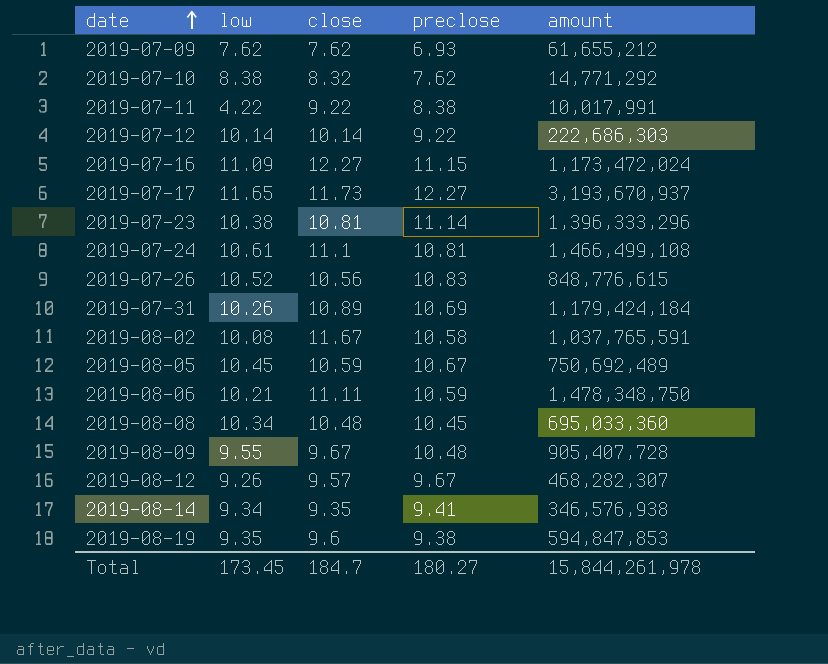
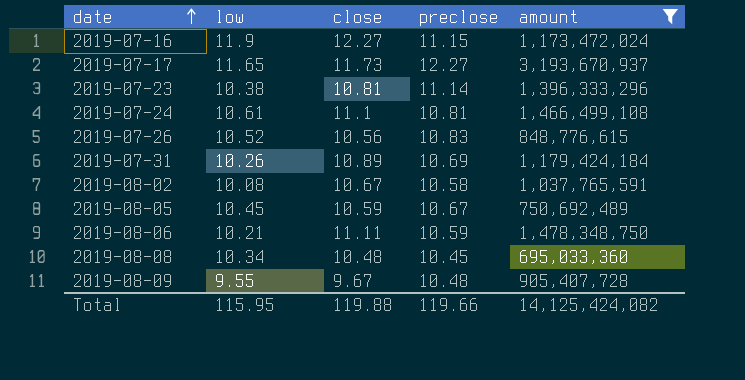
filter: none -> amount >= 695,033,360
2019-07-16 | low: 11.09 -> 11.9
2019-08-02 | close: 11.67 -> 10.67
Total | low: 173.45 -> 115.95
Total | close: 184.7 -> 119.88
Total | preclose: 180.27 -> 119.66
Total | amount: 15,844,261,978 -> 14,125,424,082

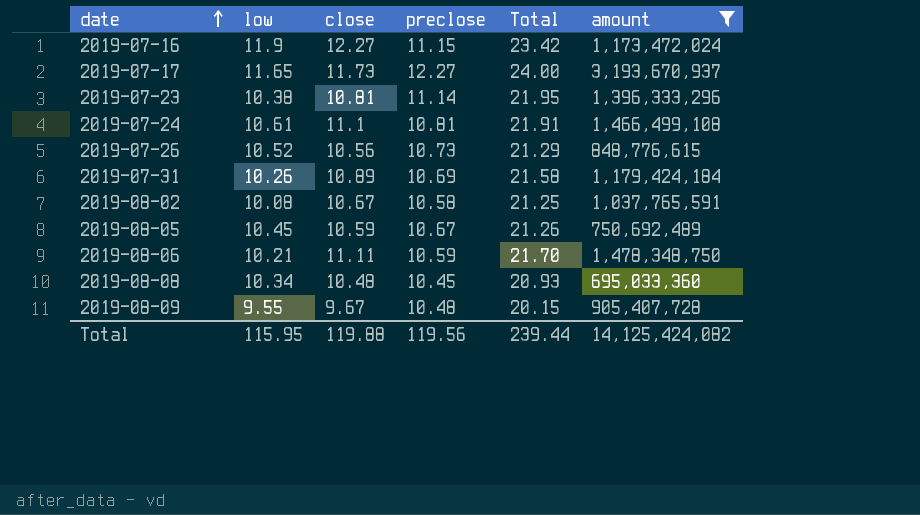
column Total | formula: none -> [close] + [preclose]
2019-07-26 | preclose: 10.83 -> 10.73
Total | preclose: 119.66 -> 119.56

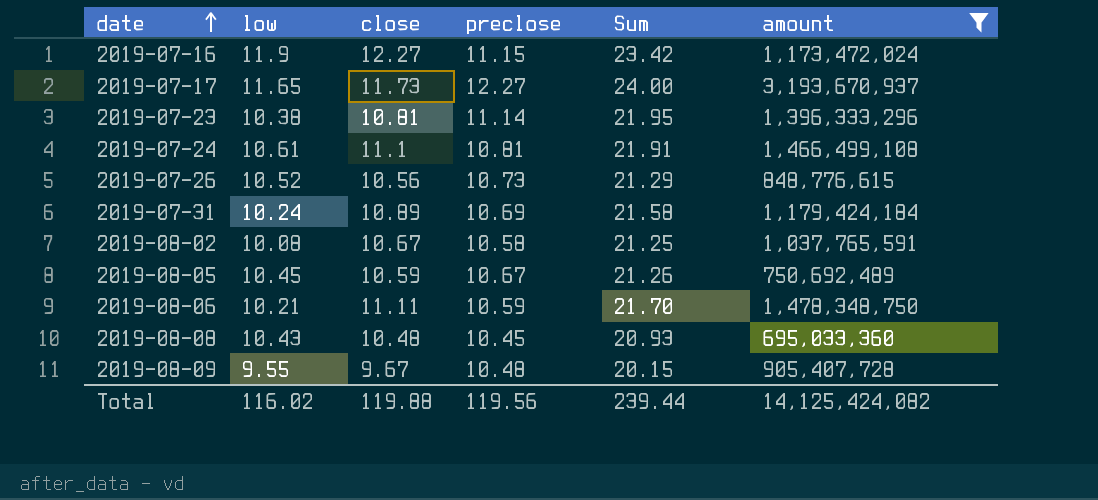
column name: Total -> Sum
2019-07-31 | low: 10.26 -> 10.24
2019-08-08 | low: 10.34 -> 10.43
Total | low: 115.95 -> 116.02

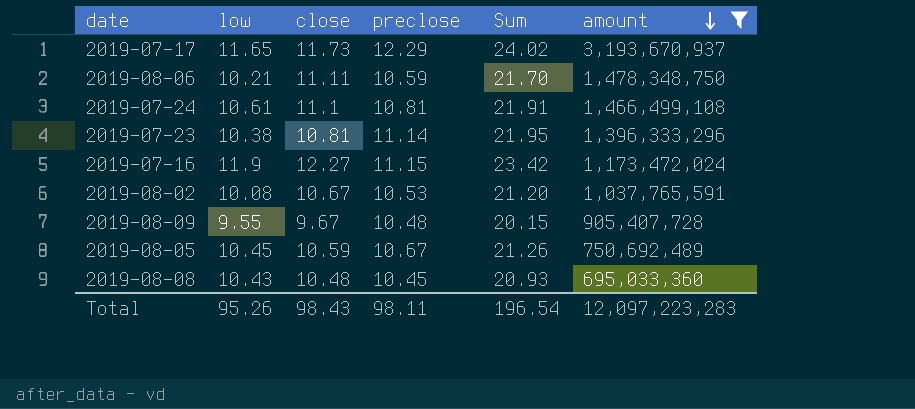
row order: date ascending -> amount descending
row 2019-07-26: 10.52 | 10.56 | 10.73 | 21.29 | 848,776,615 -> none
row 2019-07-31: 10.24 | 10.89 | 10.69 | 21.58 | 1,179,424,184 -> none
2019-07-17 | preclose: 12.27 -> 12.29
2019-07-17 | Sum: 24.00 -> 24.02
2019-08-02 | preclose: 10.58 -> 10.53
2019-08-02 | Sum: 21.25 -> 21.20
Total | low: 116.02 -> 95.26
Total | close: 119.88 -> 98.43
Total | preclose: 119.56 -> 98.11
Total | Sum: 239.44 -> 196.54
Total | amount: 14,125,424,082 -> 12,097,223,283

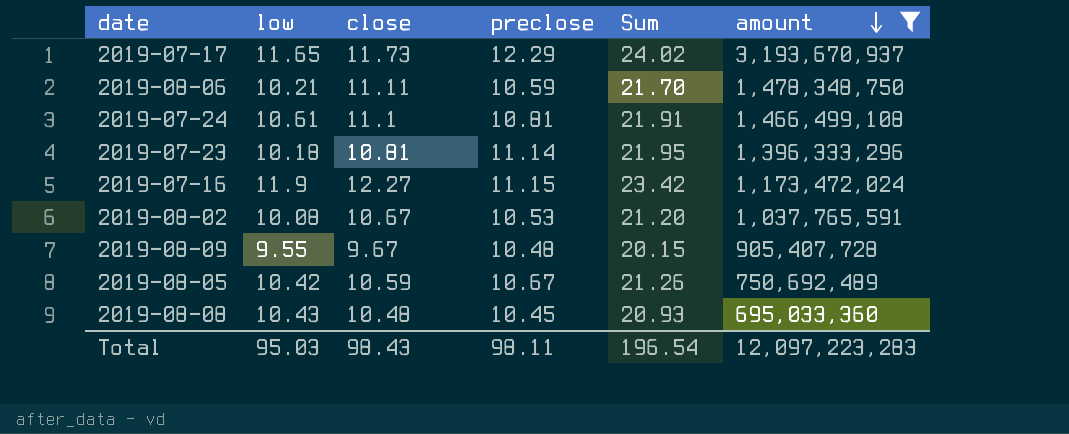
2019-07-23 | low: 10.38 -> 10.18
2019-08-05 | low: 10.45 -> 10.42
Total | low: 95.26 -> 95.03

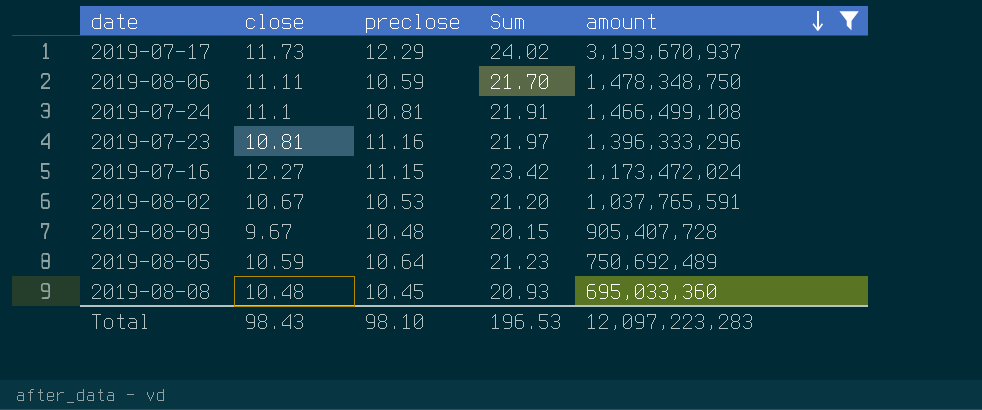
column low | position: 2 -> none
2019-07-23 | preclose: 11.14 -> 11.16
2019-07-23 | Sum: 21.95 -> 21.97
2019-08-05 | preclose: 10.67 -> 10.64
2019-08-05 | Sum: 21.26 -> 21.23
Total | preclose: 98.11 -> 98.10
Total | Sum: 196.54 -> 196.53

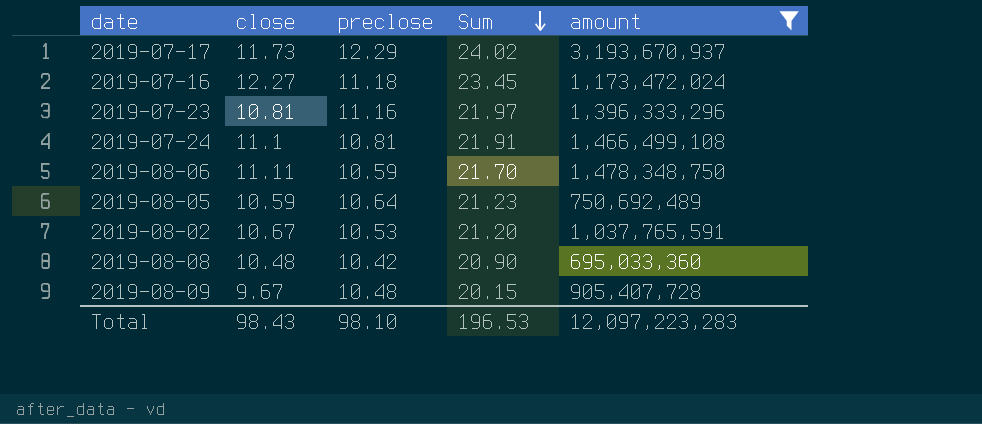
row order: amount descending -> Sum descending
2019-07-16 | preclose: 11.15 -> 11.18
2019-07-16 | Sum: 23.42 -> 23.45
2019-08-08 | preclose: 10.45 -> 10.42
2019-08-08 | Sum: 20.93 -> 20.90

